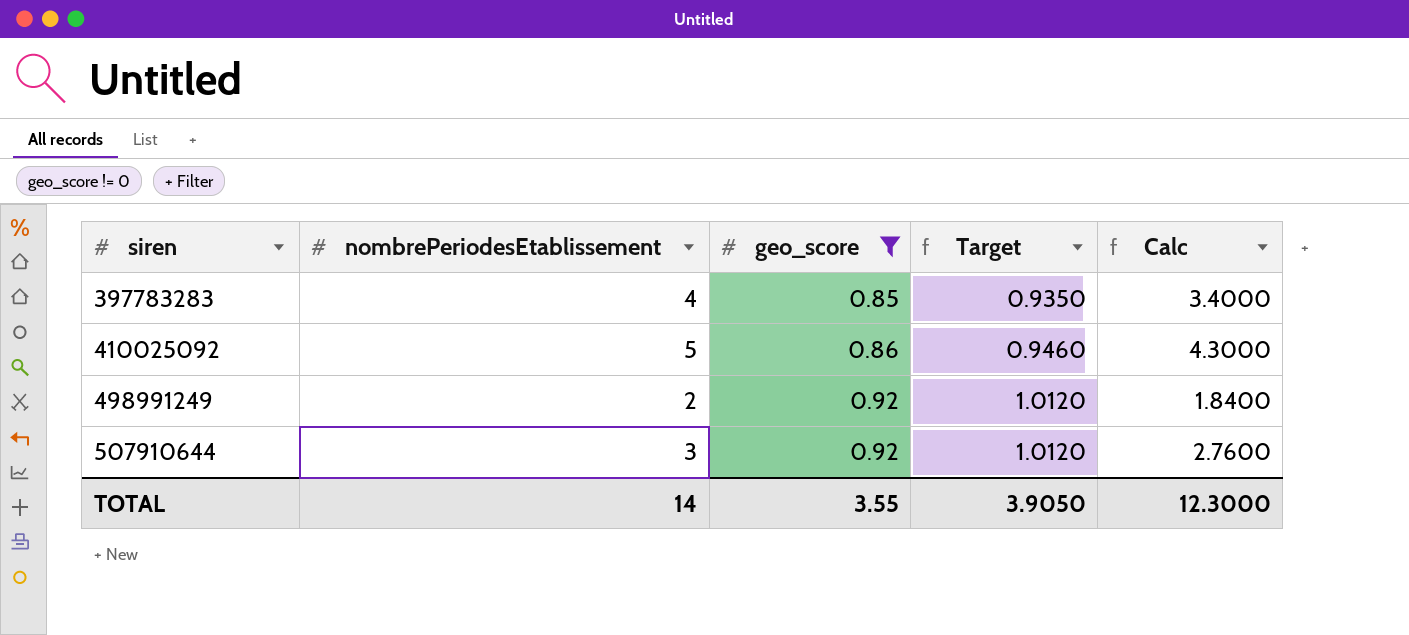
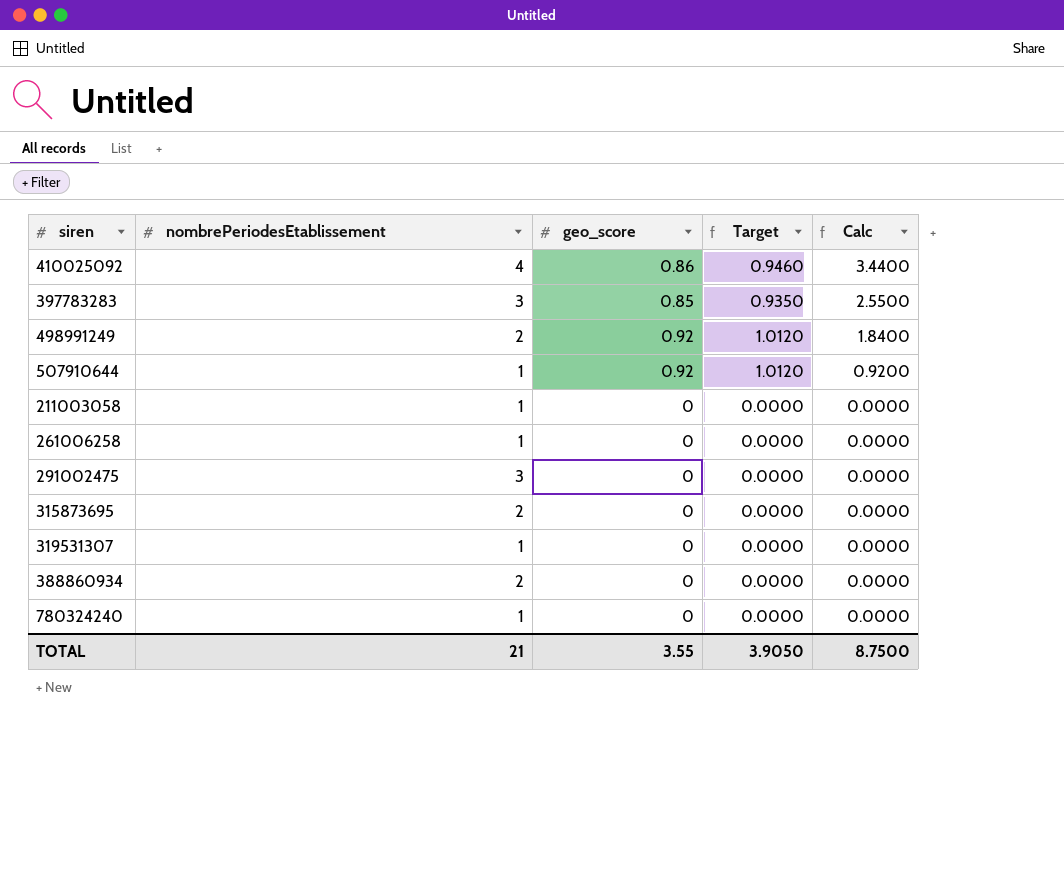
filter: geo_score != 0 -> none
row order: siren ascending -> Calc descending
410025092 | nombrePeriodesEtablissement: 5 -> 4
410025092 | Calc: 4.3000 -> 3.4400
397783283 | nombrePeriodesEtablissement: 4 -> 3
397783283 | Calc: 3.4000 -> 2.5500
507910644 | nombrePeriodesEtablissement: 3 -> 1
507910644 | Calc: 2.7600 -> 0.9200
TOTAL | nombrePeriodesEtablissement: 14 -> 21
TOTAL | Calc: 12.3000 -> 8.7500

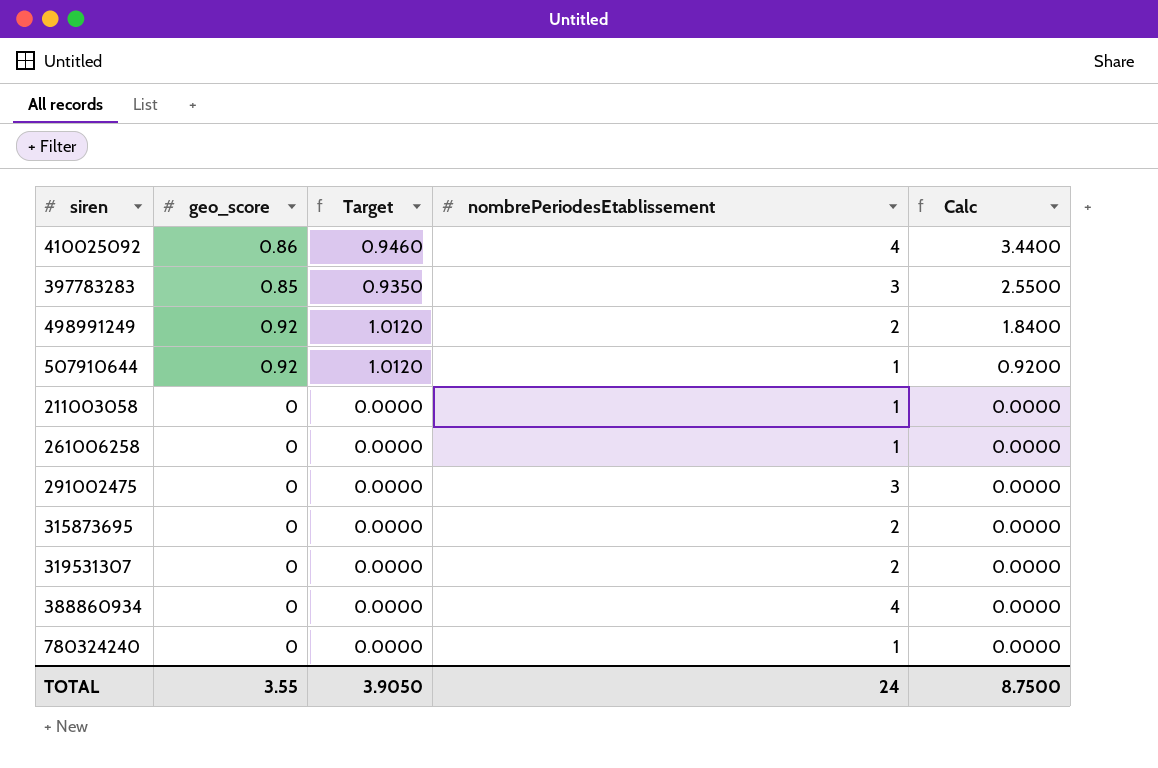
column nombrePeriodesEtablissement | position: 2 -> 4
319531307 | nombrePeriodesEtablissement: 1 -> 2
388860934 | nombrePeriodesEtablissement: 2 -> 4
TOTAL | nombrePeriodesEtablissement: 21 -> 24

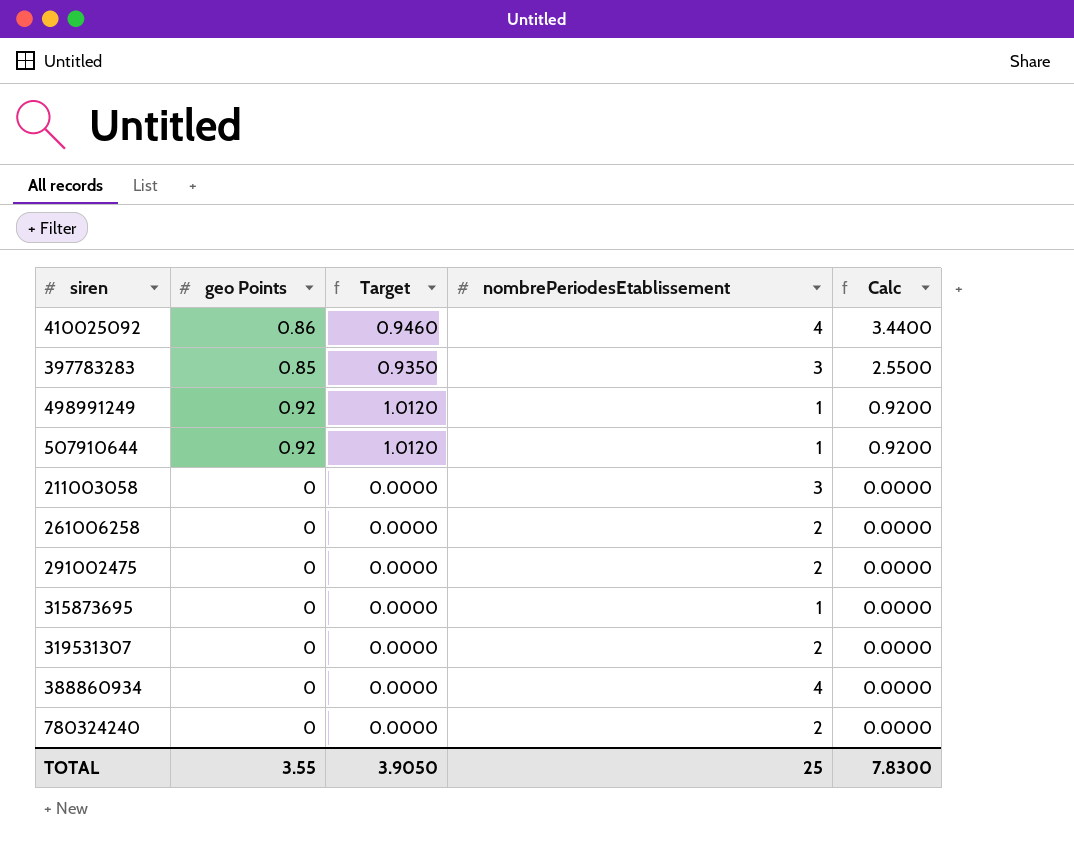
column name: geo_score -> geo Points
498991249 | nombrePeriodesEtablissement: 2 -> 1
498991249 | Calc: 1.8400 -> 0.9200
211003058 | nombrePeriodesEtablissement: 1 -> 3
261006258 | nombrePeriodesEtablissement: 1 -> 2
291002475 | nombrePeriodesEtablissement: 3 -> 2
315873695 | nombrePeriodesEtablissement: 2 -> 1
780324240 | nombrePeriodesEtablissement: 1 -> 2
TOTAL | nombrePeriodesEtablissement: 24 -> 25
TOTAL | Calc: 8.7500 -> 7.8300

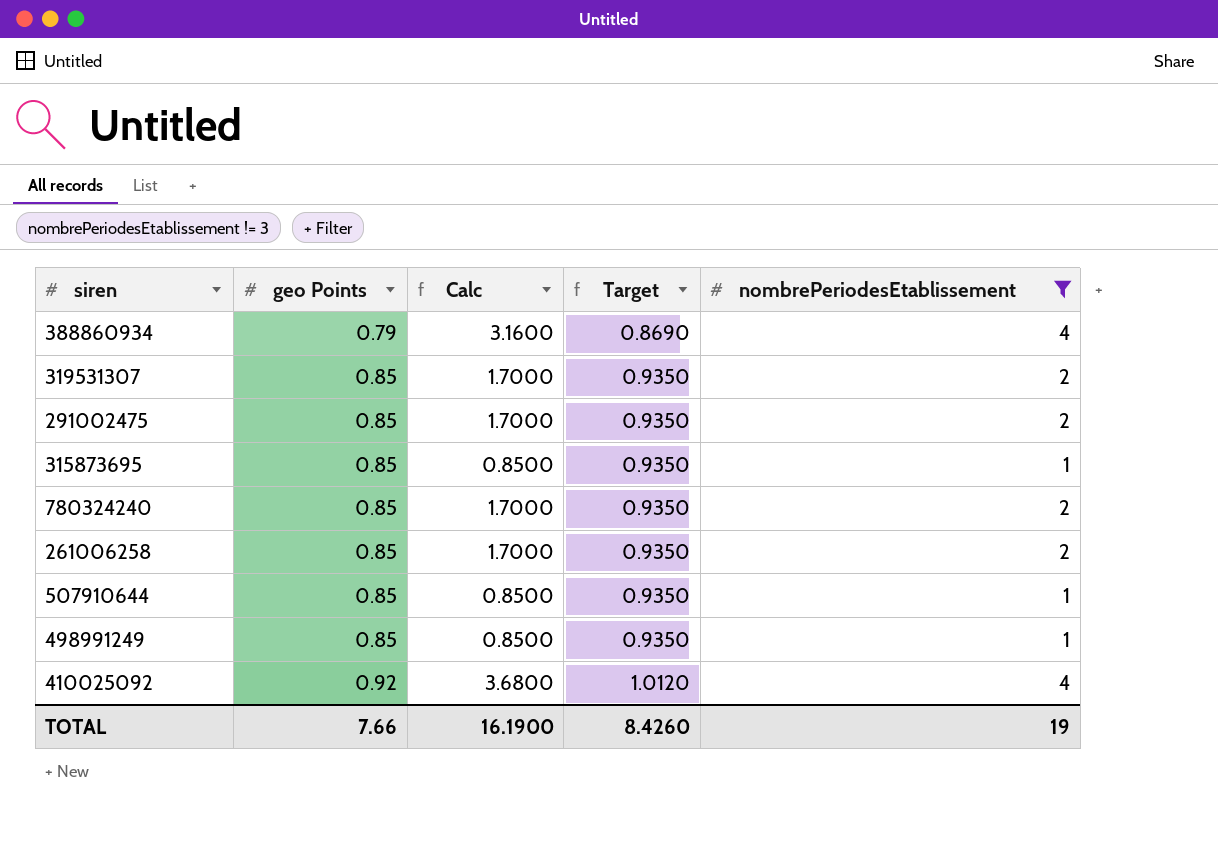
filter: none -> nombrePeriodesEtablissement != 3
row order: Calc descending -> geo Points ascending
column Calc | position: 5 -> 3
388860934 | geo Points: 0 -> 0.79
388860934 | Calc: 0.0000 -> 3.1600
388860934 | Target: 0.0000 -> 0.8690
319531307 | geo Points: 0 -> 0.85
319531307 | Calc: 0.0000 -> 1.7000
319531307 | Target: 0.0000 -> 0.9350
291002475 | geo Points: 0 -> 0.85
291002475 | Calc: 0.0000 -> 1.7000
291002475 | Target: 0.0000 -> 0.9350
315873695 | geo Points: 0 -> 0.85
315873695 | Calc: 0.0000 -> 0.8500
315873695 | Target: 0.0000 -> 0.9350
780324240 | geo Points: 0 -> 0.85
780324240 | Calc: 0.0000 -> 1.7000
780324240 | Target: 0.0000 -> 0.9350
261006258 | geo Points: 0 -> 0.85
261006258 | Calc: 0.0000 -> 1.7000
261006258 | Target: 0.0000 -> 0.9350
507910644 | geo Points: 0.92 -> 0.85
507910644 | Calc: 0.9200 -> 0.8500
507910644 | Target: 1.0120 -> 0.9350
498991249 | geo Points: 0.92 -> 0.85
498991249 | Calc: 0.9200 -> 0.8500
498991249 | Target: 1.0120 -> 0.9350
410025092 | geo Points: 0.86 -> 0.92
410025092 | Calc: 3.4400 -> 3.6800
410025092 | Target: 0.9460 -> 1.0120
TOTAL | geo Points: 3.55 -> 7.66
TOTAL | Calc: 7.8300 -> 16.1900
TOTAL | Target: 3.9050 -> 8.4260
TOTAL | nombrePeriodesEtablissement: 25 -> 19

